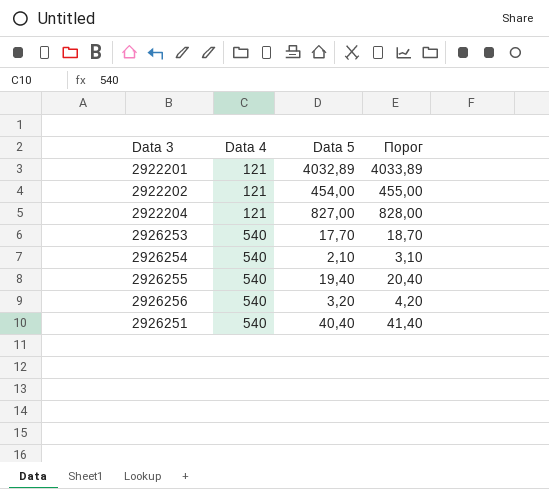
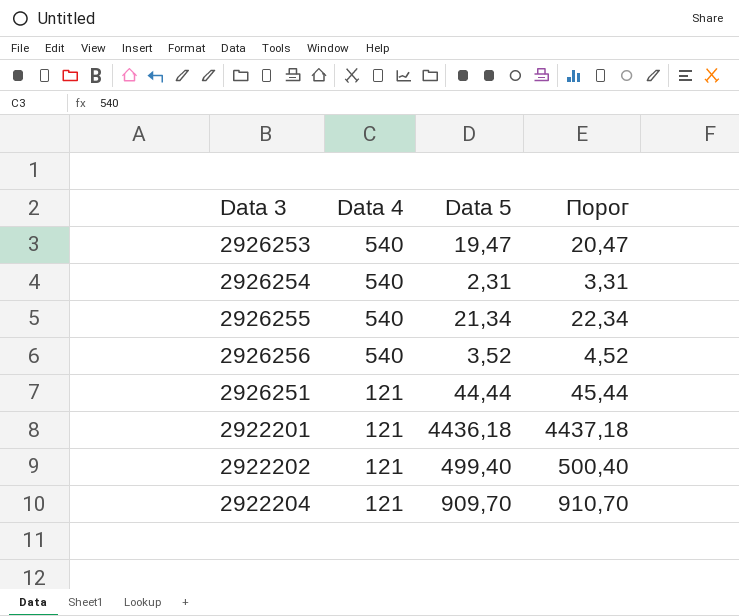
row order: Data 4 ascending -> Data 4 descending
2926253 | Data 5: 17,70 -> 19,47
2926253 | Порог: 18,70 -> 20,47
2926254 | Data 5: 2,10 -> 2,31
2926254 | Порог: 3,10 -> 3,31
2926255 | Data 5: 19,40 -> 21,34
2926255 | Порог: 20,40 -> 22,34
2926256 | Data 5: 3,20 -> 3,52
2926256 | Порог: 4,20 -> 4,52
2926251 | Data 4: 540 -> 121
2926251 | Data 5: 40,40 -> 44,44
2926251 | Порог: 41,40 -> 45,44
2922201 | Data 5: 4032,89 -> 4436,18
2922201 | Порог: 4033,89 -> 4437,18
2922202 | Data 5: 454,00 -> 499,40
2922202 | Порог: 455,00 -> 500,40
2922204 | Data 5: 827,00 -> 909,70
2922204 | Порог: 828,00 -> 910,70

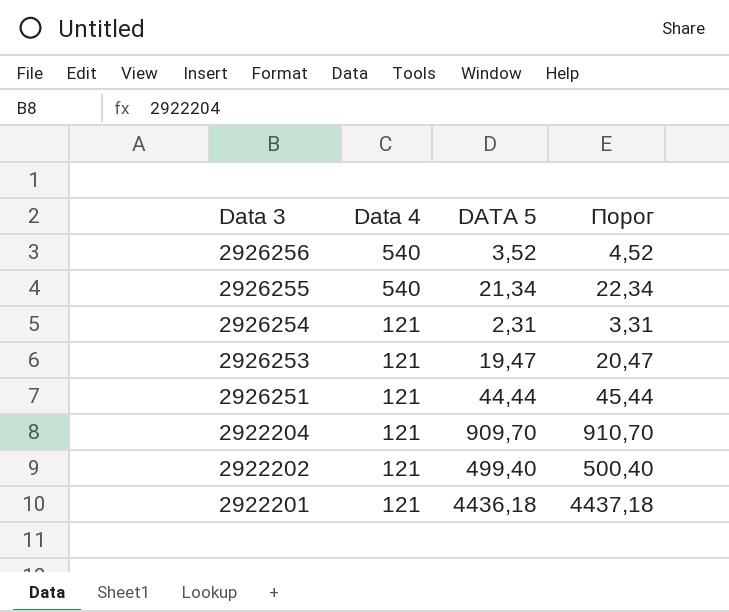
row order: Data 4 descending -> Data 3 descending
column name: Data 5 -> DATA 5
2926254 | Data 4: 540 -> 121
2926253 | Data 4: 540 -> 121

